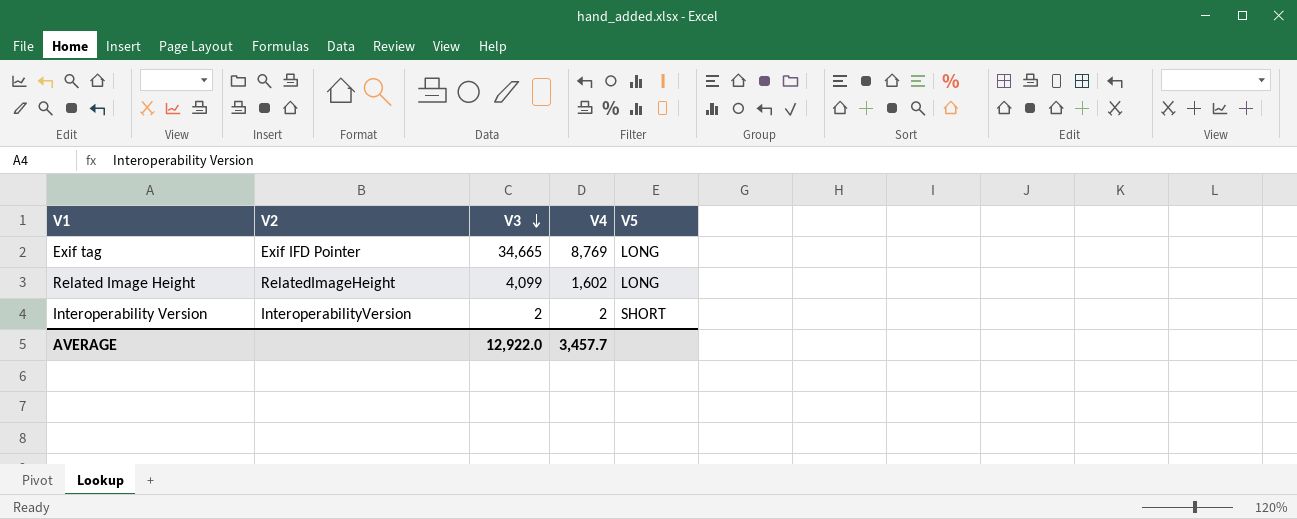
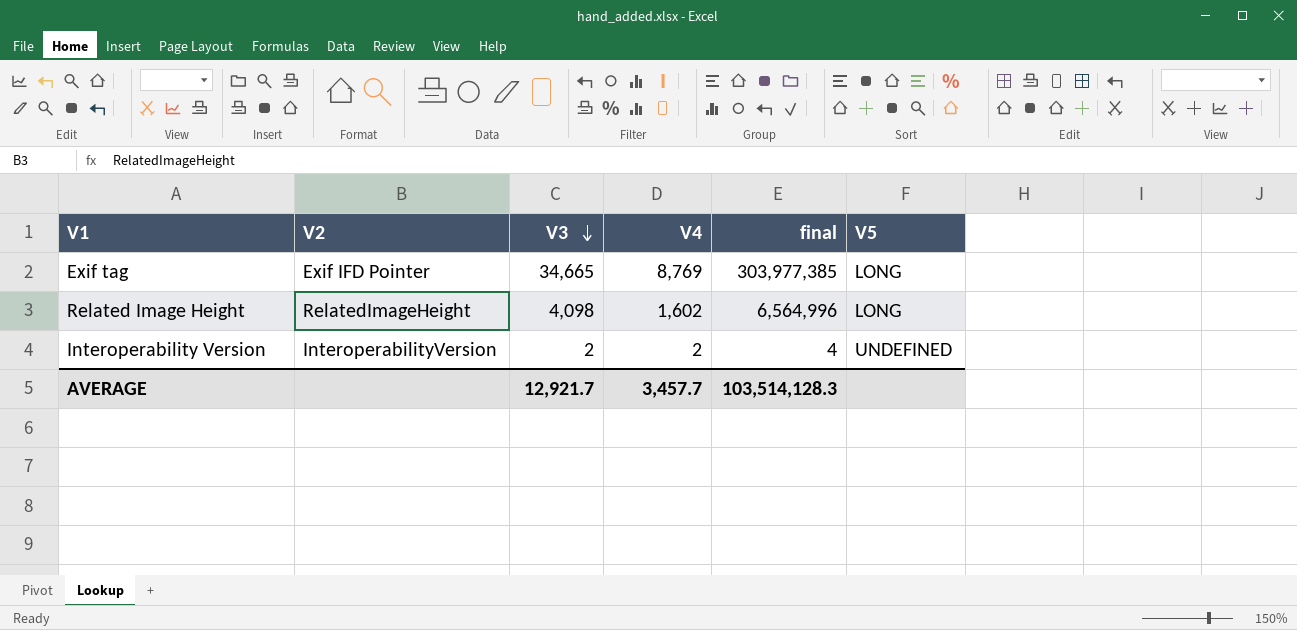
column final | formula: none -> [V3] * [V4]
Related Image Height | V3: 4,099 -> 4,098
Interoperability Version | V5: SHORT -> UNDEFINED
AVERAGE | V3: 12,922.0 -> 12,921.7

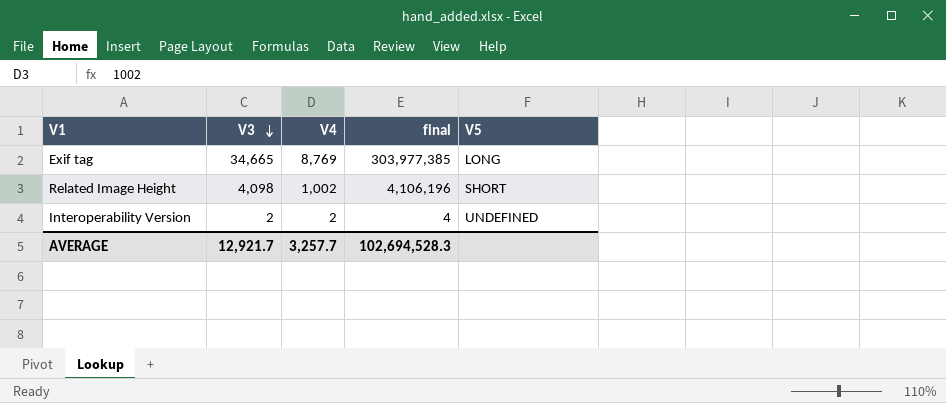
column V2 | position: 2 -> none
Related Image Height | V4: 1,602 -> 1,002
Related Image Height | final: 6,564,996 -> 4,106,196
Related Image Height | V5: LONG -> SHORT
AVERAGE | V4: 3,457.7 -> 3,257.7
AVERAGE | final: 103,514,128.3 -> 102,694,528.3

